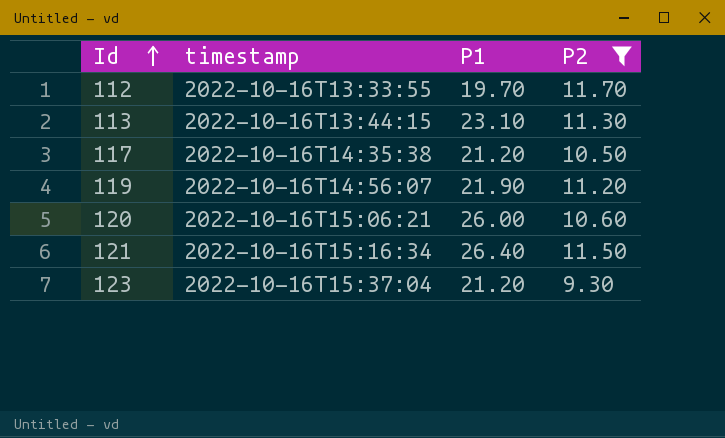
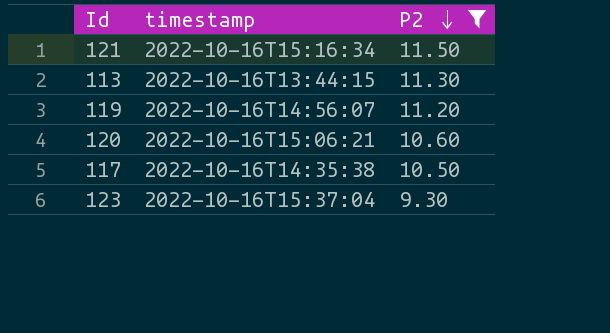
row order: Id ascending -> P2 descending
column P1 | position: 3 -> none
row 112: 2022-10-16T13:33:55 | 19.70 | 11.70 -> none

